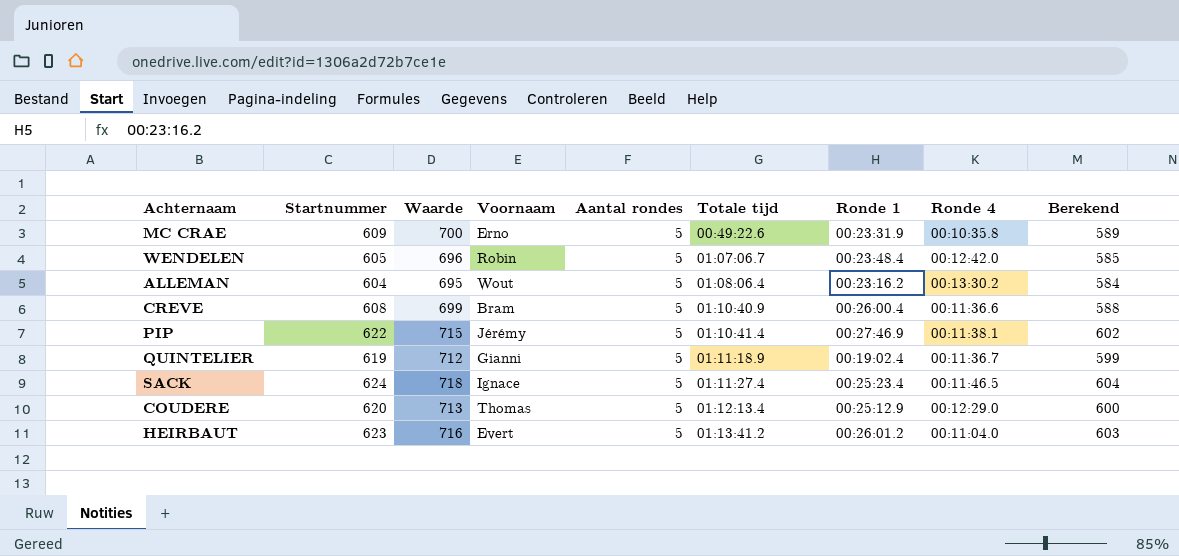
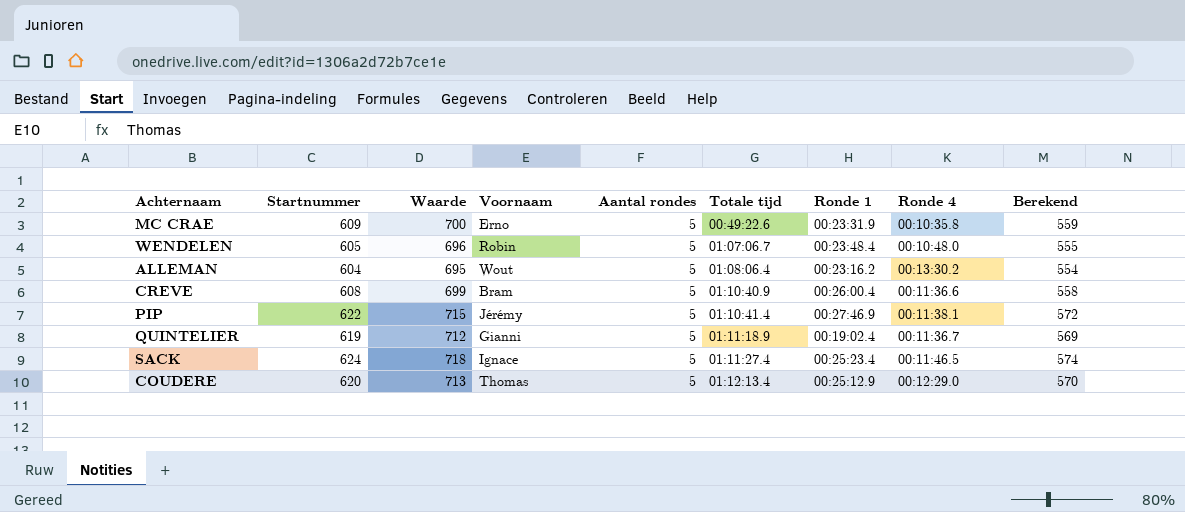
column Berekend | formula: [Startnummer] - 20 -> [Startnummer] - 50
row HEIRBAUT: 623 | 716 | Evert | 5 | 01:13:41.2 | 00:26:01.2 | 00:11:04.0 | 603 -> none
WENDELEN | Ronde 4: 00:12:42.0 -> 00:10:48.0

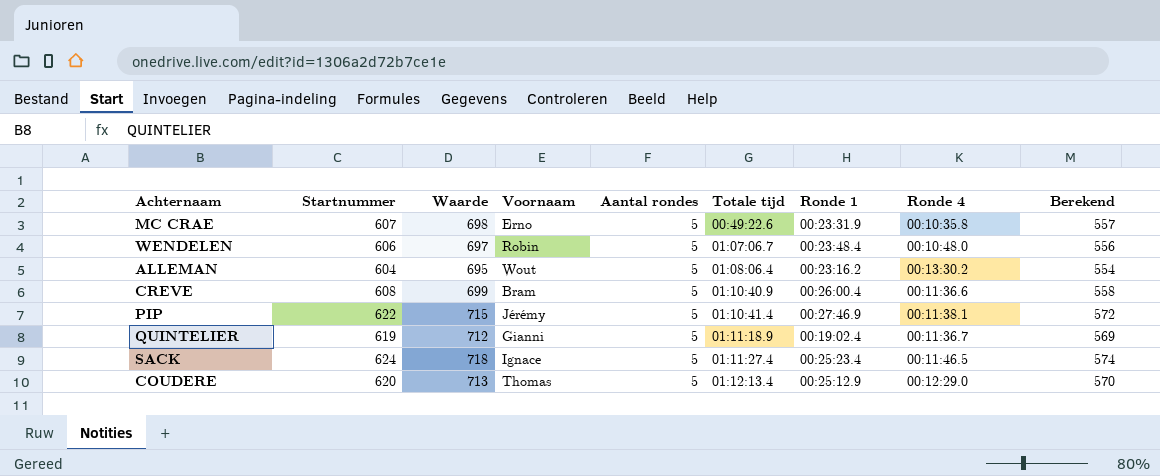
MC CRAE | Startnummer: 609 -> 607
MC CRAE | Waarde: 700 -> 698
MC CRAE | Berekend: 559 -> 557
WENDELEN | Startnummer: 605 -> 606
WENDELEN | Waarde: 696 -> 697
WENDELEN | Berekend: 555 -> 556

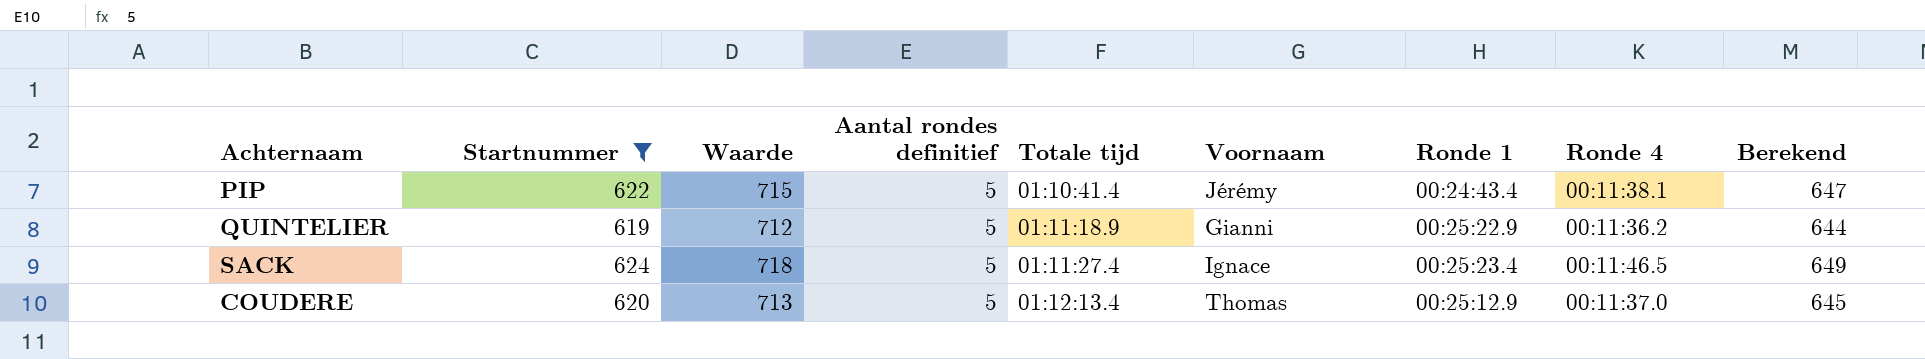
filter: none -> Startnummer >= 619
column name: Aantal rondes -> Aantal rondes definitief
column Voornaam | position: 4 -> 6
column Berekend | formula: [Startnummer] - 50 -> [Startnummer] + 25
PIP | Ronde 1: 00:27:46.9 -> 00:24:43.4
QUINTELIER | Ronde 1: 00:19:02.4 -> 00:25:22.9
QUINTELIER | Ronde 4: 00:11:36.7 -> 00:11:36.2
COUDERE | Ronde 4: 00:12:29.0 -> 00:11:37.0

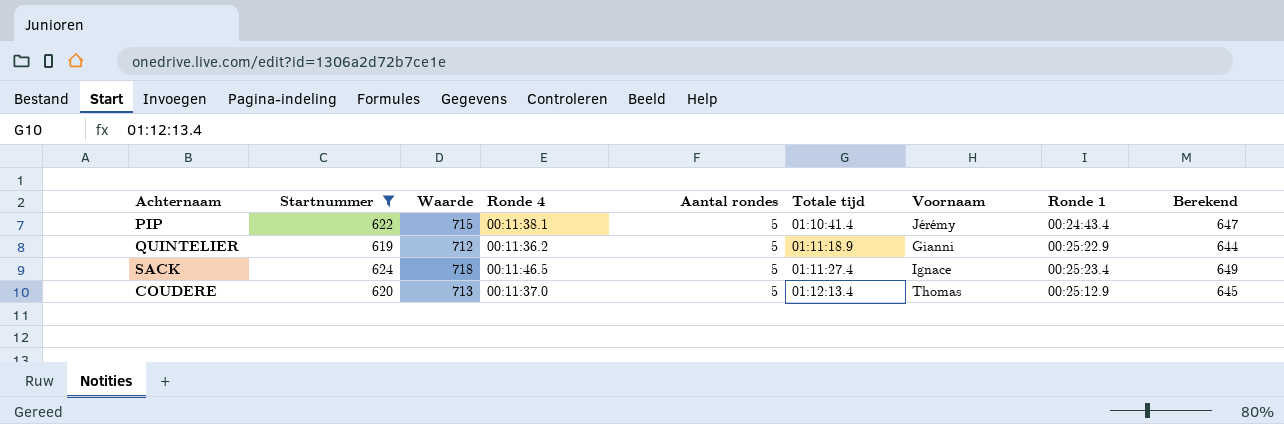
column Ronde 4 | position: 8 -> 4
column name: Aantal rondes definitief -> Aantal rondes

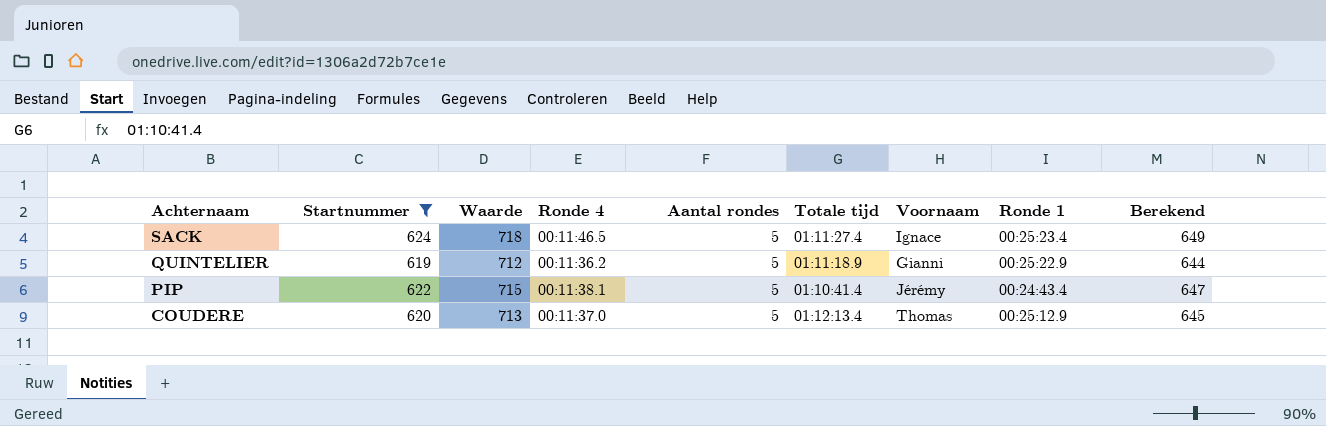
row order: Totale tijd ascending -> Achternaam descending

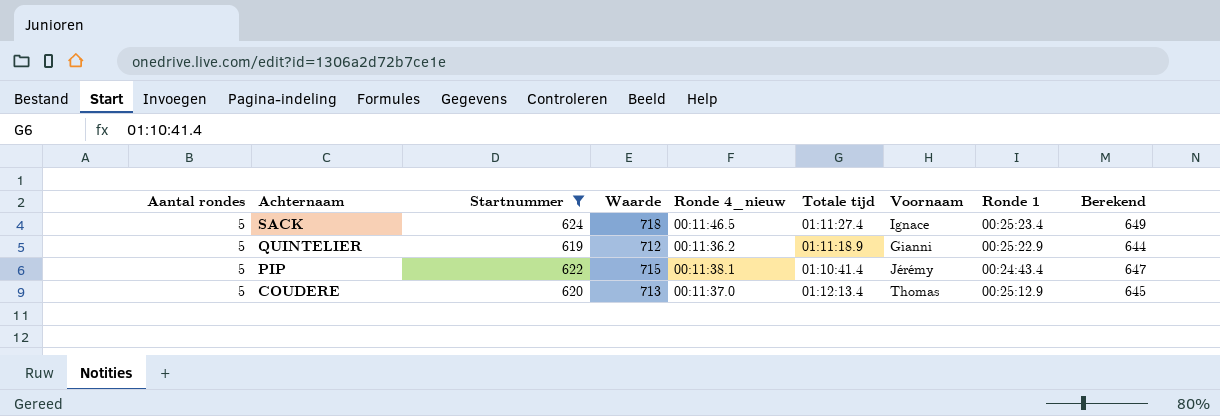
column Aantal rondes | position: 5 -> 1
column name: Ronde 4 -> Ronde 4_nieuw

